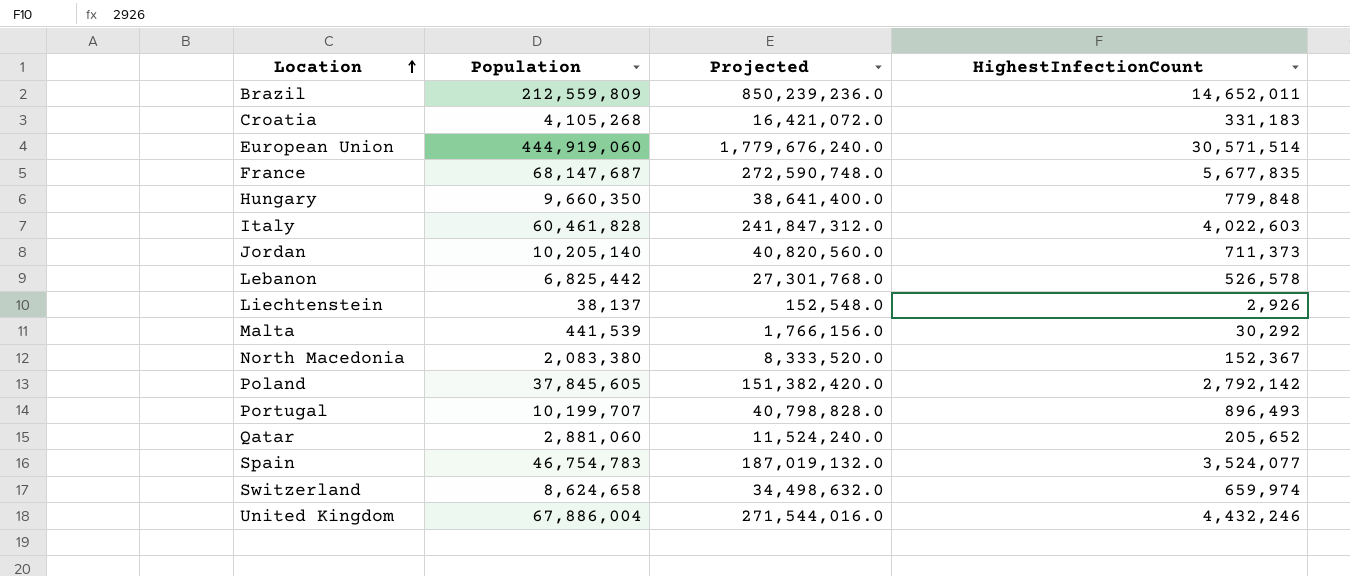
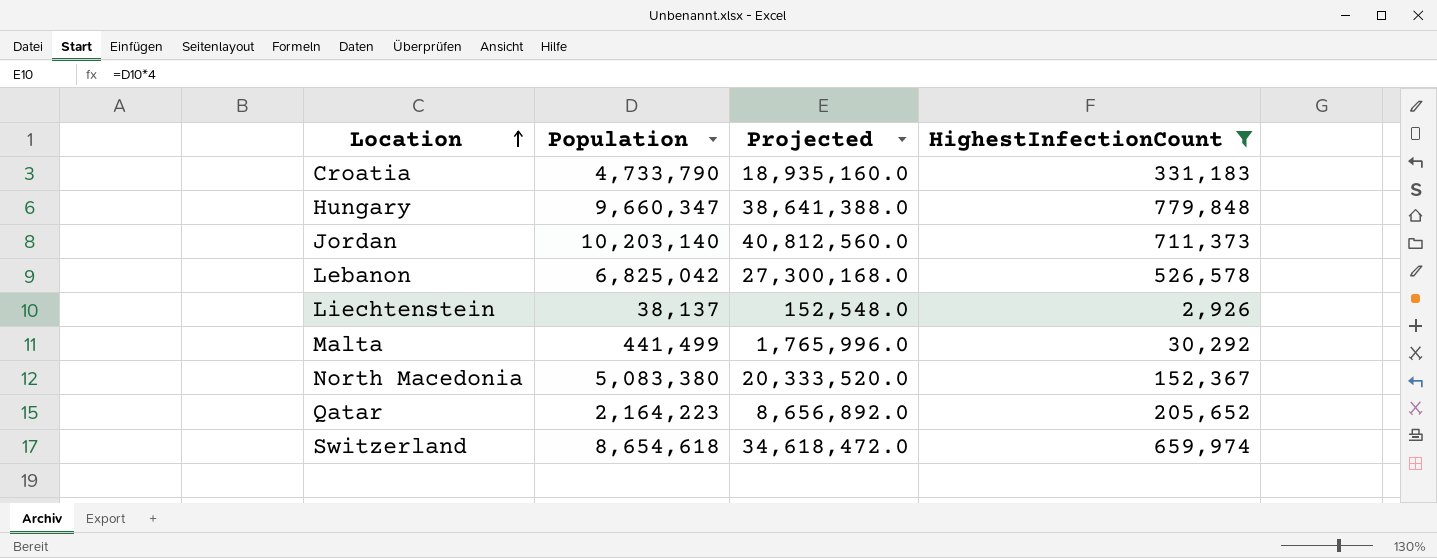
filter: none -> HighestInfectionCount <= 779,848
Croatia | Population: 4,105,268 -> 4,733,790
Croatia | Projected: 16,421,072.0 -> 18,935,160.0
Hungary | Population: 9,660,350 -> 9,660,347
Hungary | Projected: 38,641,400.0 -> 38,641,388.0
Jordan | Population: 10,205,140 -> 10,203,140
Jordan | Projected: 40,820,560.0 -> 40,812,560.0
Lebanon | Population: 6,825,442 -> 6,825,042
Lebanon | Projected: 27,301,768.0 -> 27,300,168.0
Malta | Population: 441,539 -> 441,499
Malta | Projected: 1,766,156.0 -> 1,765,996.0
North Macedonia | Population: 2,083,380 -> 5,083,380
North Macedonia | Projected: 8,333,520.0 -> 20,333,520.0
Qatar | Population: 2,881,060 -> 2,164,223
Qatar | Projected: 11,524,240.0 -> 8,656,892.0
Switzerland | Population: 8,624,658 -> 8,654,618
Switzerland | Projected: 34,498,632.0 -> 34,618,472.0

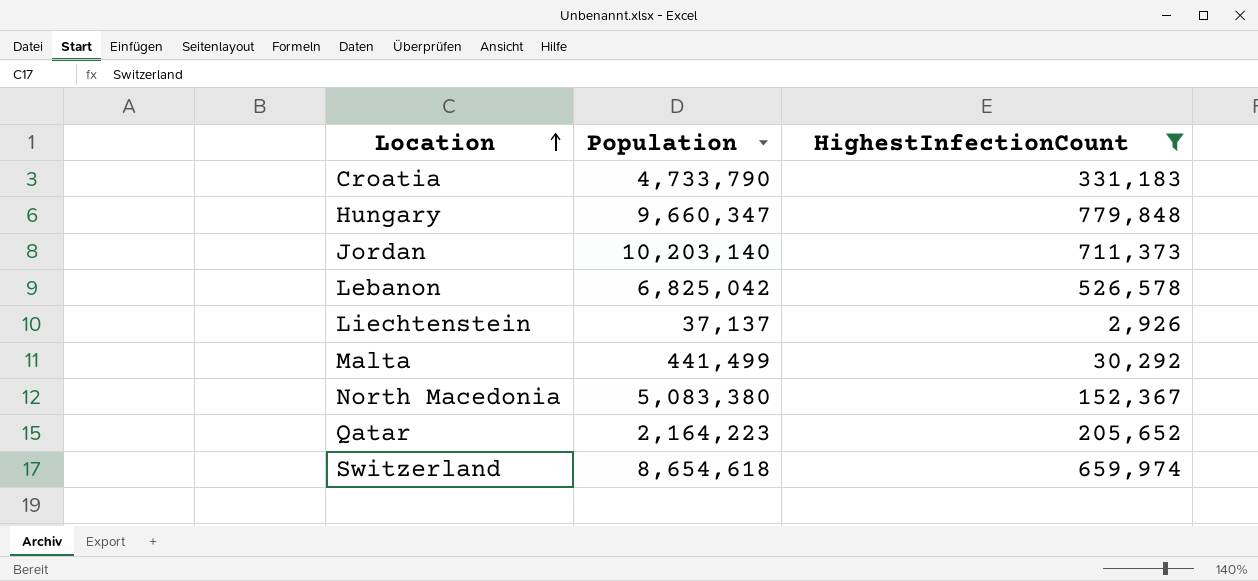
column Projected | formula: [Population] * 4 -> none
Liechtenstein | Population: 38,137 -> 37,137

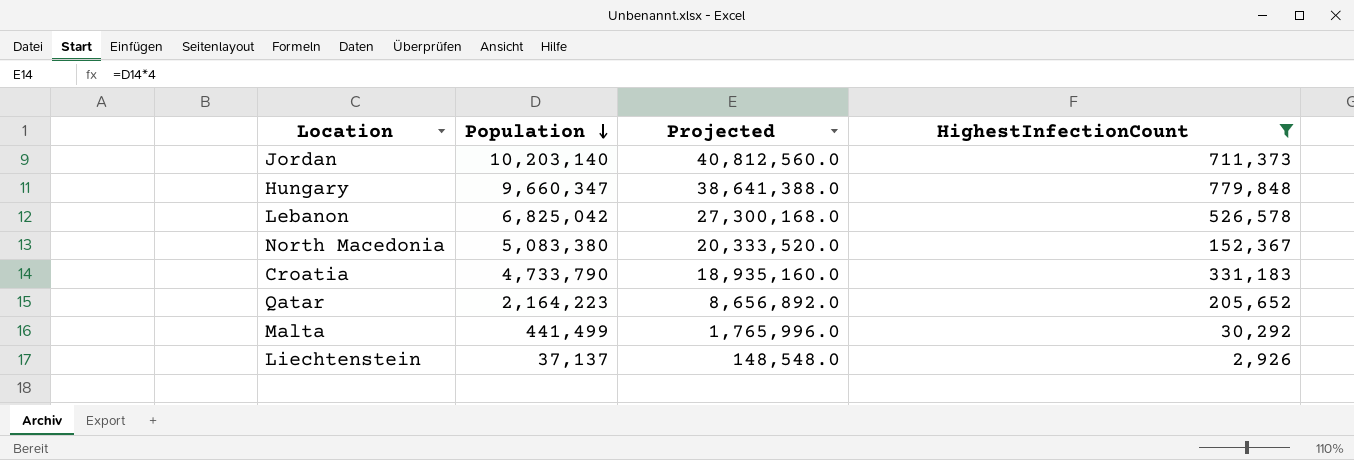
row order: Location ascending -> Population descending
column Projected | formula: none -> [Population] * 4
row Switzerland: 8,654,618 | 659,974 -> none

